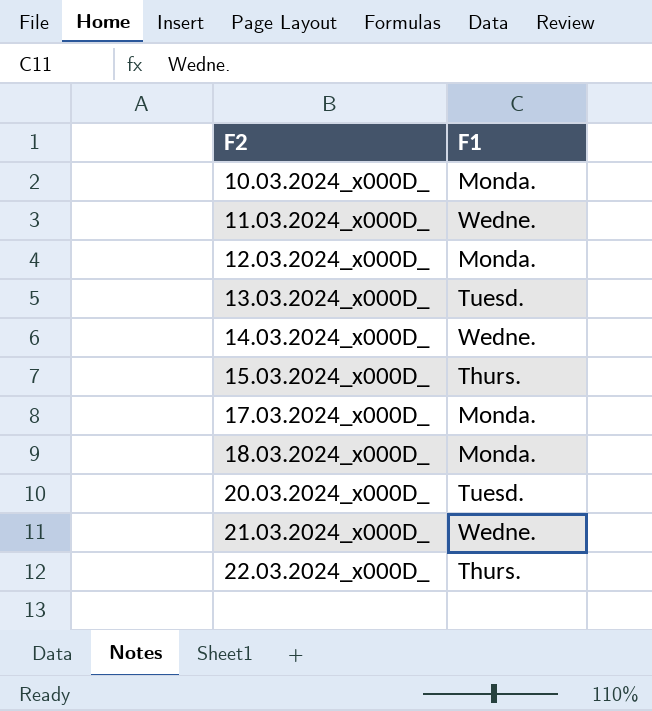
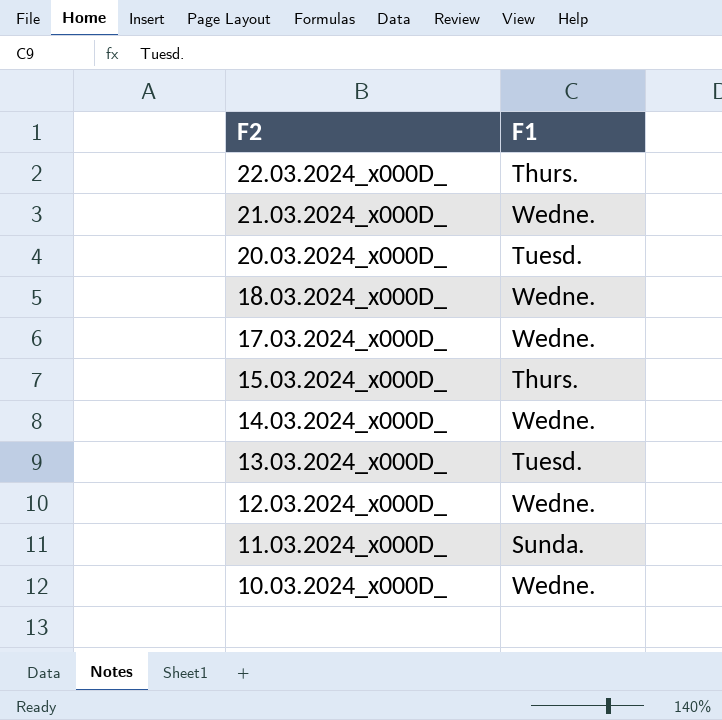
row order: F2 ascending -> F2 descending
18.03.2024_x000D_ | F1: Monda. -> Wedne.
17.03.2024_x000D_ | F1: Monda. -> Wedne.
12.03.2024_x000D_ | F1: Monda. -> Wedne.
11.03.2024_x000D_ | F1: Wedne. -> Sunda.
10.03.2024_x000D_ | F1: Monda. -> Wedne.

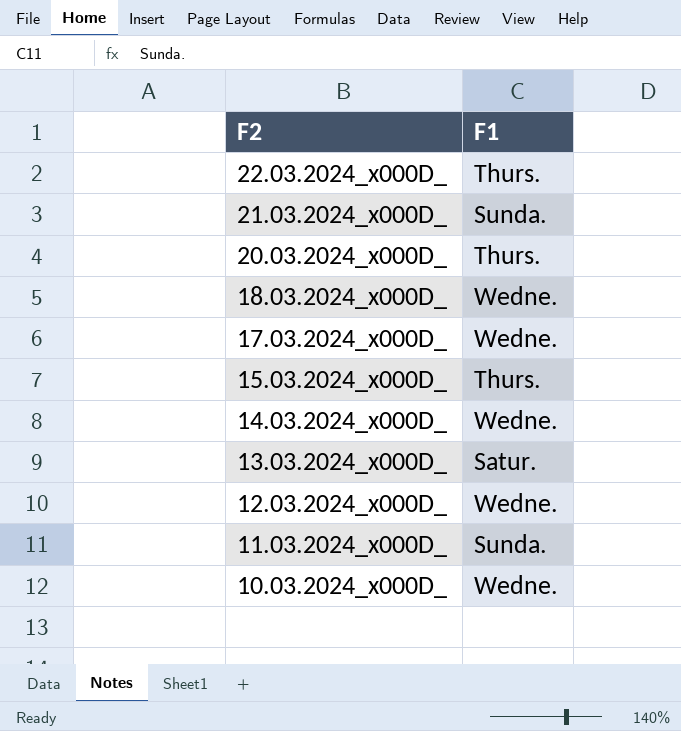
21.03.2024_x000D_ | F1: Wedne. -> Sunda.
20.03.2024_x000D_ | F1: Tuesd. -> Thurs.
13.03.2024_x000D_ | F1: Tuesd. -> Satur.

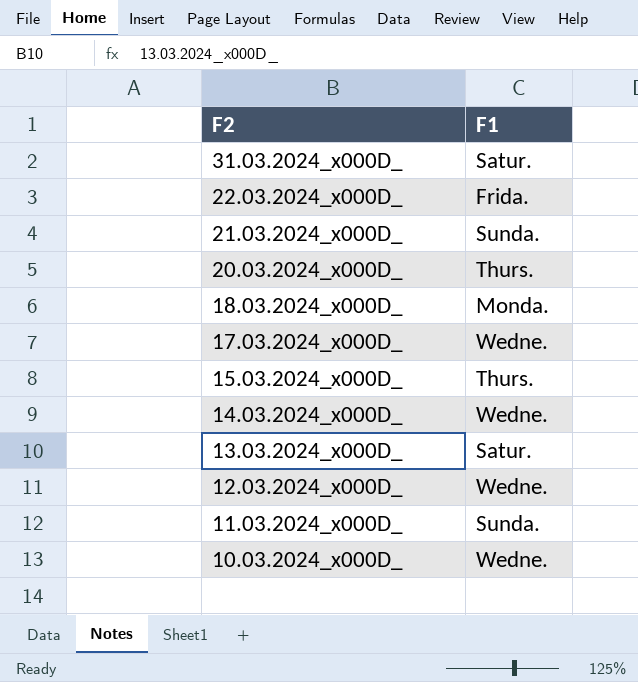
row 31.03.2024_x000D_: none -> Satur.
22.03.2024_x000D_ | F1: Thurs. -> Frida.
18.03.2024_x000D_ | F1: Wedne. -> Monda.

